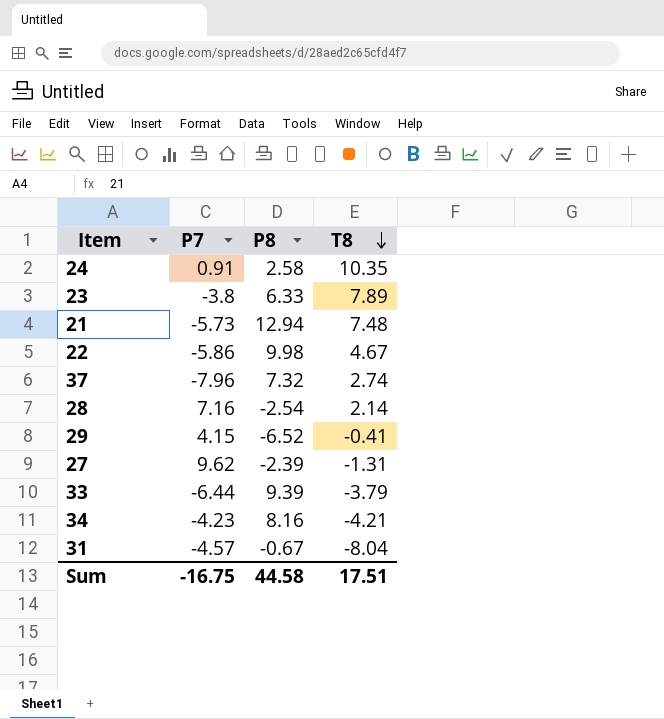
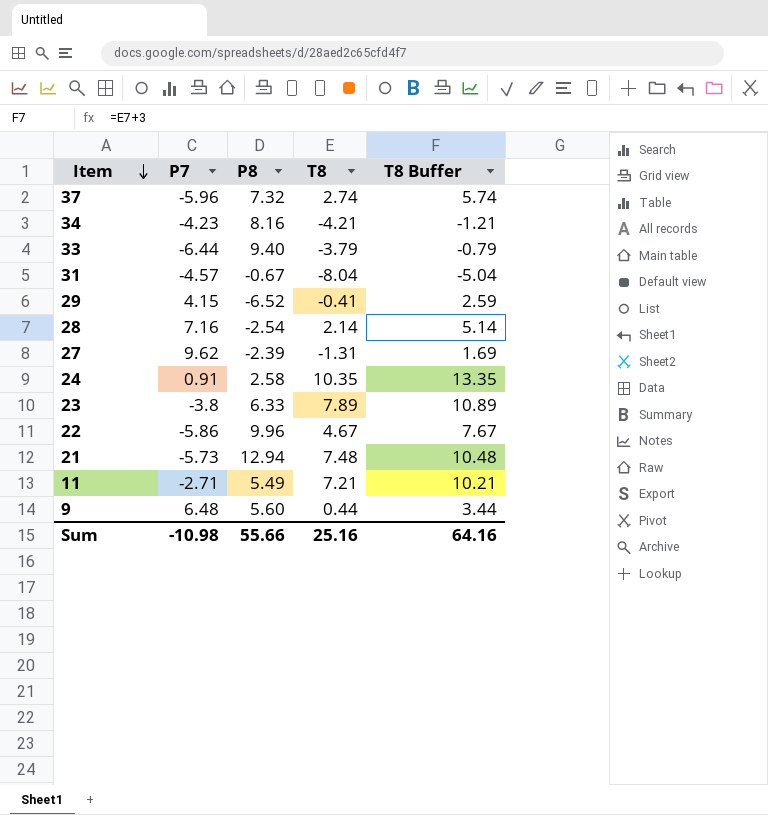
row order: T8 descending -> Item descending
column T8 Buffer | formula: none -> [T8] + 3
37 | P7: -7.96 -> -5.96
33 | P8: 9.39 -> 9.40
22 | P8: 9.98 -> 9.96
row 11: none -> -2.71 | 5.49 | 7.21 | 10.21
row 9: none -> 6.48 | 5.60 | 0.44 | 3.44
Sum | P7: -16.75 -> -10.98
Sum | P8: 44.58 -> 55.66
Sum | T8: 17.51 -> 25.16

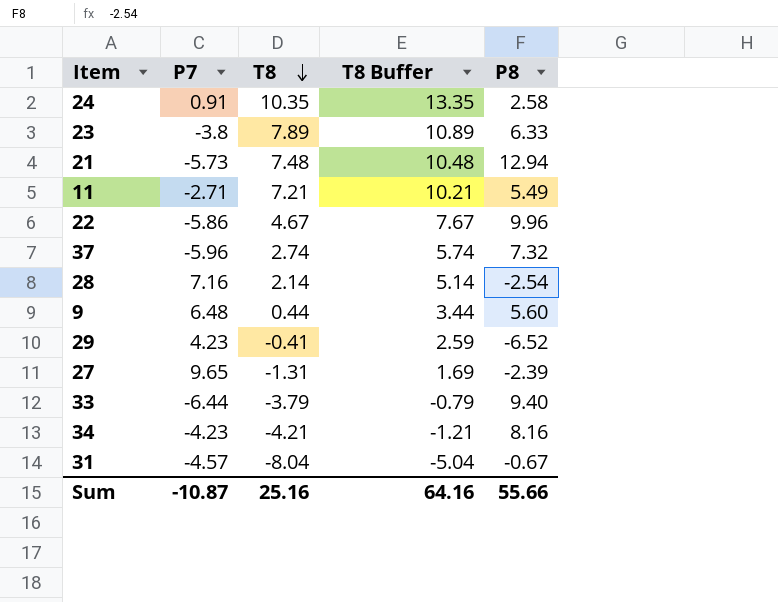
row order: Item descending -> T8 descending
column P8 | position: 3 -> 5
29 | P7: 4.15 -> 4.23
27 | P7: 9.62 -> 9.65
Sum | P7: -10.98 -> -10.87

